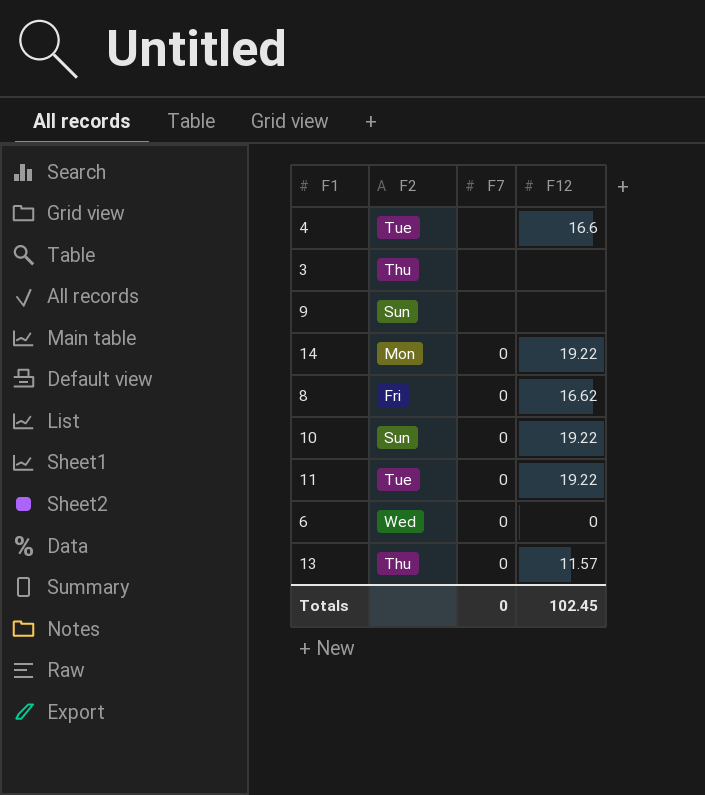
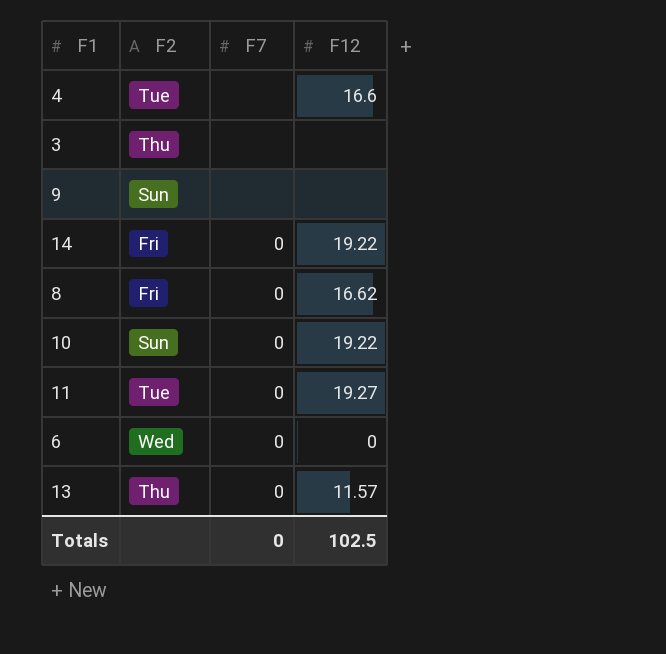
14 | F2: Mon -> Fri
11 | F12: 19.22 -> 19.27
Totals | F12: 102.45 -> 102.5

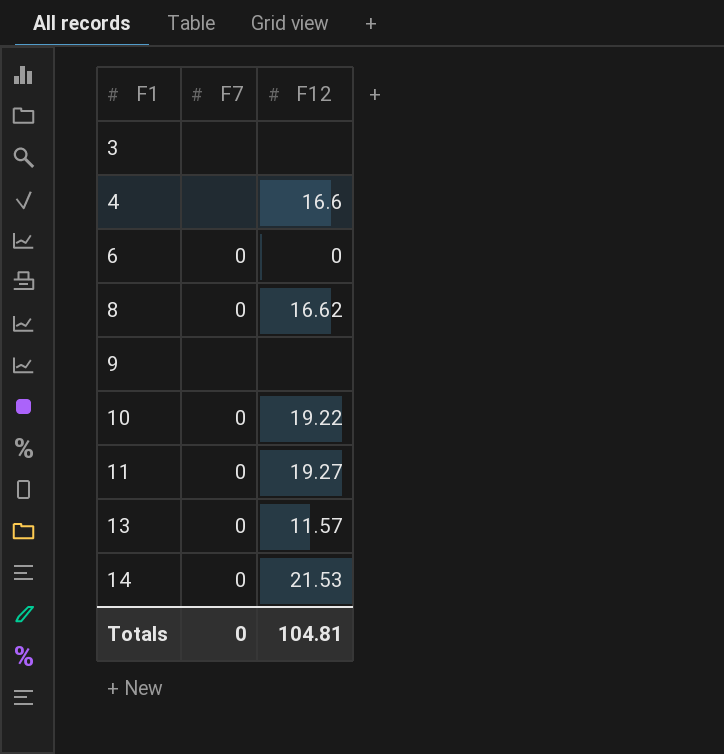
row order: none -> F1 ascending
column F2 | position: 2 -> none
14 | F12: 19.22 -> 21.53
Totals | F12: 102.5 -> 104.81

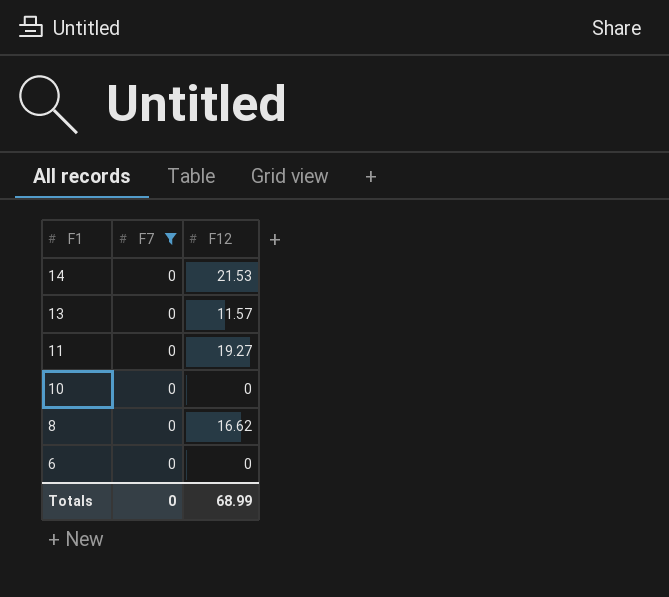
filter: none -> F7 = 0
row order: F1 ascending -> F1 descending
10 | F12: 19.22 -> 0
Totals | F12: 104.81 -> 68.99

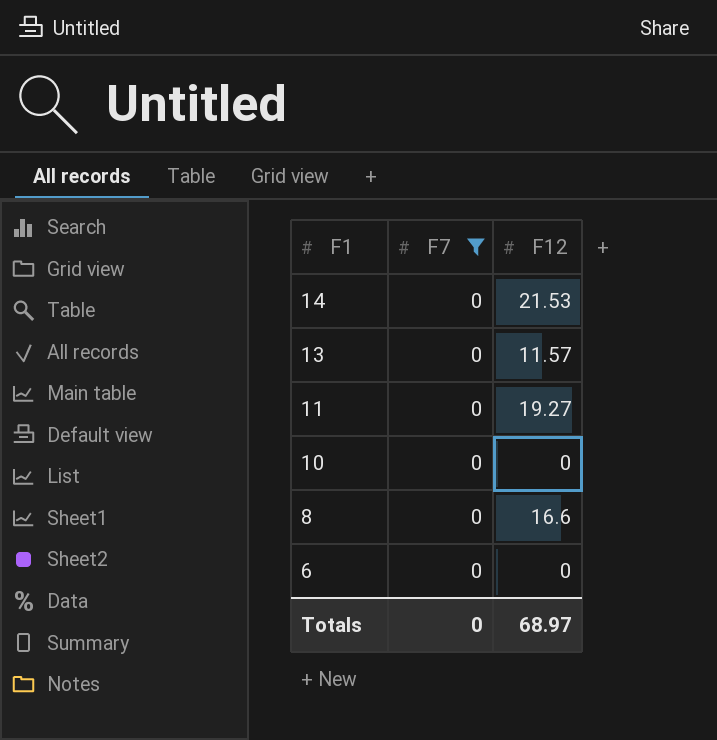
8 | F12: 16.62 -> 16.6
Totals | F12: 68.99 -> 68.97

